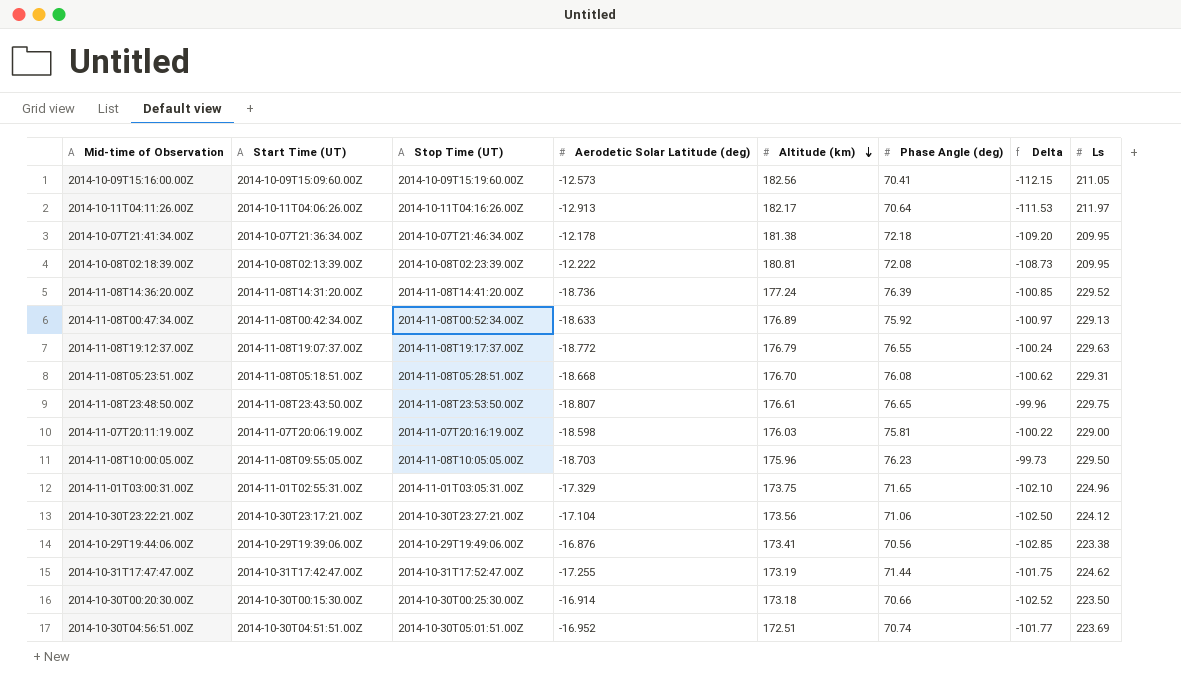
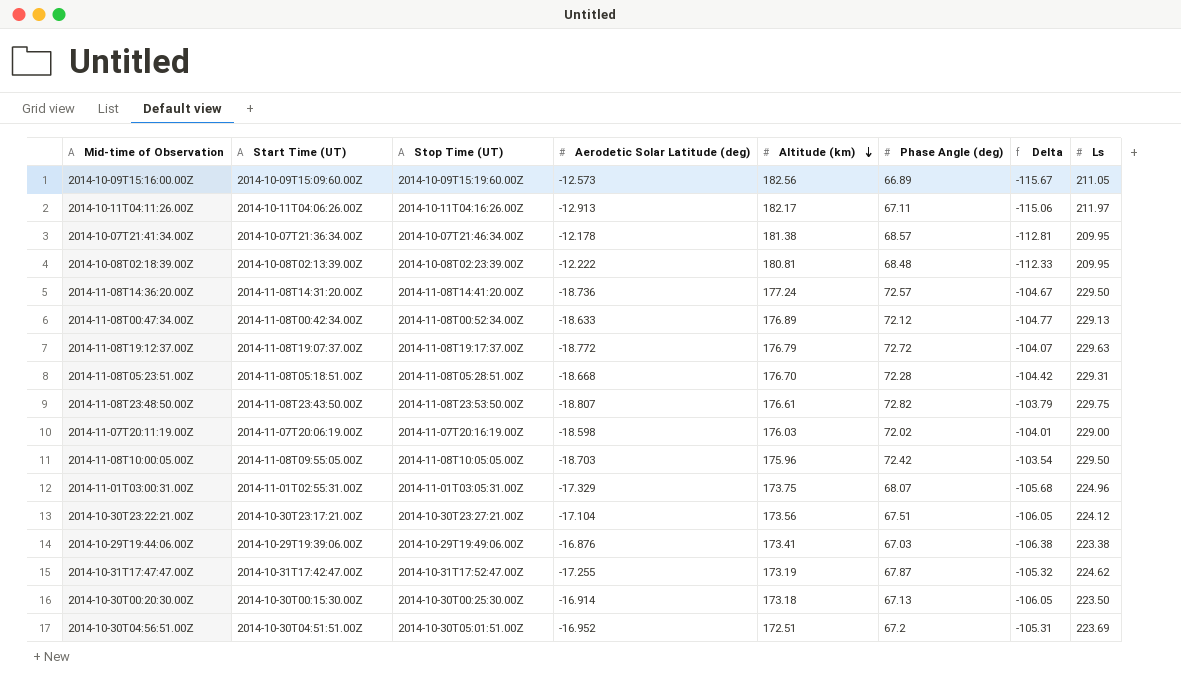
2014-10-09T15:16:00.00Z | Phase Angle (deg): 70.41 -> 66.89
2014-10-09T15:16:00.00Z | Delta: -112.15 -> -115.67
2014-10-11T04:11:26.00Z | Phase Angle (deg): 70.64 -> 67.11
2014-10-11T04:11:26.00Z | Delta: -111.53 -> -115.06
2014-10-07T21:41:34.00Z | Phase Angle (deg): 72.18 -> 68.57
2014-10-07T21:41:34.00Z | Delta: -109.20 -> -112.81
2014-10-08T02:18:39.00Z | Phase Angle (deg): 72.08 -> 68.48
2014-10-08T02:18:39.00Z | Delta: -108.73 -> -112.33
2014-11-08T14:36:20.00Z | Phase Angle (deg): 76.39 -> 72.57
2014-11-08T14:36:20.00Z | Delta: -100.85 -> -104.67
2014-11-08T14:36:20.00Z | Ls: 229.52 -> 229.50
2014-11-08T00:47:34.00Z | Phase Angle (deg): 75.92 -> 72.12
2014-11-08T00:47:34.00Z | Delta: -100.97 -> -104.77
2014-11-08T19:12:37.00Z | Phase Angle (deg): 76.55 -> 72.72
2014-11-08T19:12:37.00Z | Delta: -100.24 -> -104.07
2014-11-08T05:23:51.00Z | Phase Angle (deg): 76.08 -> 72.28
2014-11-08T05:23:51.00Z | Delta: -100.62 -> -104.42
2014-11-08T23:48:50.00Z | Phase Angle (deg): 76.65 -> 72.82
2014-11-08T23:48:50.00Z | Delta: -99.96 -> -103.79
2014-11-07T20:11:19.00Z | Phase Angle (deg): 75.81 -> 72.02
2014-11-07T20:11:19.00Z | Delta: -100.22 -> -104.01
2014-11-08T10:00:05.00Z | Phase Angle (deg): 76.23 -> 72.42
2014-11-08T10:00:05.00Z | Delta: -99.73 -> -103.54
2014-11-01T03:00:31.00Z | Phase Angle (deg): 71.65 -> 68.07
2014-11-01T03:00:31.00Z | Delta: -102.10 -> -105.68
2014-10-30T23:22:21.00Z | Phase Angle (deg): 71.06 -> 67.51
2014-10-30T23:22:21.00Z | Delta: -102.50 -> -106.05
2014-10-29T19:44:06.00Z | Phase Angle (deg): 70.56 -> 67.03
2014-10-29T19:44:06.00Z | Delta: -102.85 -> -106.38
2014-10-31T17:47:47.00Z | Phase Angle (deg): 71.44 -> 67.87
2014-10-31T17:47:47.00Z | Delta: -101.75 -> -105.32
2014-10-30T00:20:30.00Z | Phase Angle (deg): 70.66 -> 67.13
2014-10-30T00:20:30.00Z | Delta: -102.52 -> -106.05
2014-10-30T04:56:51.00Z | Phase Angle (deg): 70.74 -> 67.2
2014-10-30T04:56:51.00Z | Delta: -101.77 -> -105.31

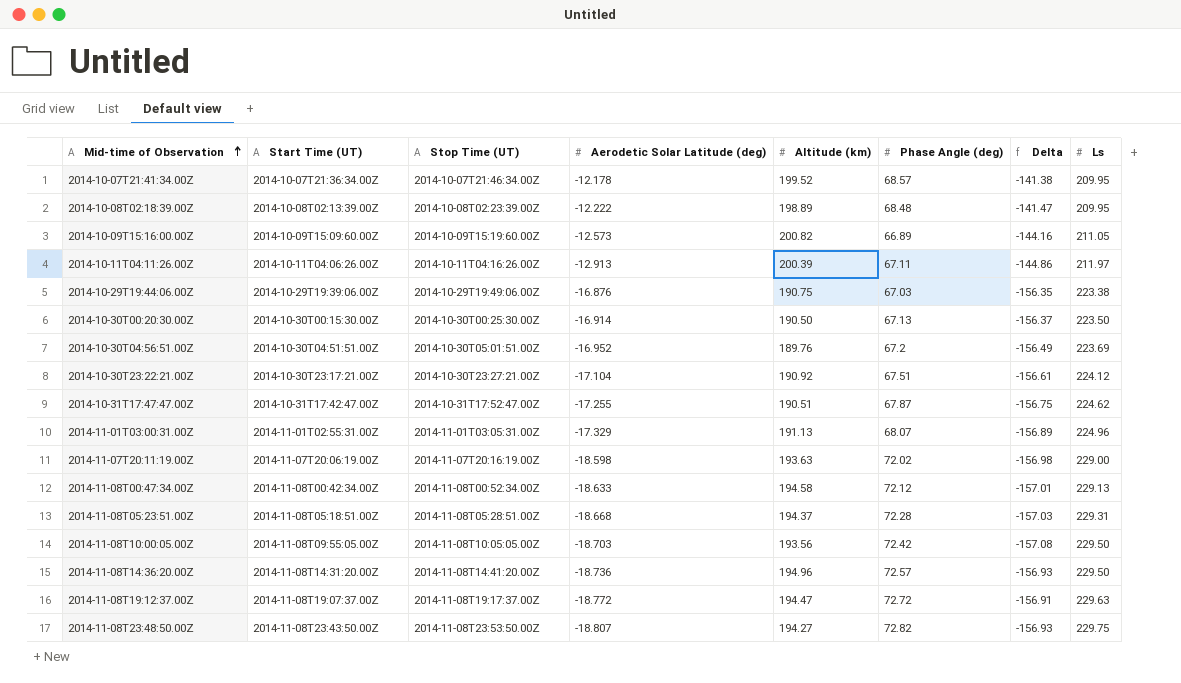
row order: Altitude (km) descending -> Mid-time of Observation ascending
column Delta | formula: [Phase Angle (deg)] - [Altitude (km)] -> [Phase Angle (deg)] - [Ls]
2014-10-07T21:41:34.00Z | Altitude (km): 181.38 -> 199.52
2014-10-08T02:18:39.00Z | Altitude (km): 180.81 -> 198.89
2014-10-09T15:16:00.00Z | Altitude (km): 182.56 -> 200.82
2014-10-11T04:11:26.00Z | Altitude (km): 182.17 -> 200.39
2014-10-29T19:44:06.00Z | Altitude (km): 173.41 -> 190.75
2014-10-30T00:20:30.00Z | Altitude (km): 173.18 -> 190.50
2014-10-30T04:56:51.00Z | Altitude (km): 172.51 -> 189.76
2014-10-30T23:22:21.00Z | Altitude (km): 173.56 -> 190.92
2014-10-31T17:47:47.00Z | Altitude (km): 173.19 -> 190.51
2014-11-01T03:00:31.00Z | Altitude (km): 173.75 -> 191.13
2014-11-07T20:11:19.00Z | Altitude (km): 176.03 -> 193.63
2014-11-08T00:47:34.00Z | Altitude (km): 176.89 -> 194.58
2014-11-08T05:23:51.00Z | Altitude (km): 176.70 -> 194.37
2014-11-08T10:00:05.00Z | Altitude (km): 175.96 -> 193.56
2014-11-08T14:36:20.00Z | Altitude (km): 177.24 -> 194.96
2014-11-08T19:12:37.00Z | Altitude (km): 176.79 -> 194.47
2014-11-08T23:48:50.00Z | Altitude (km): 176.61 -> 194.27

